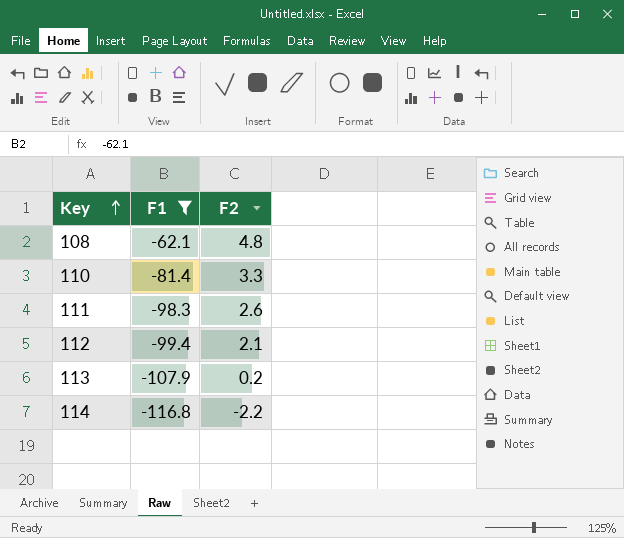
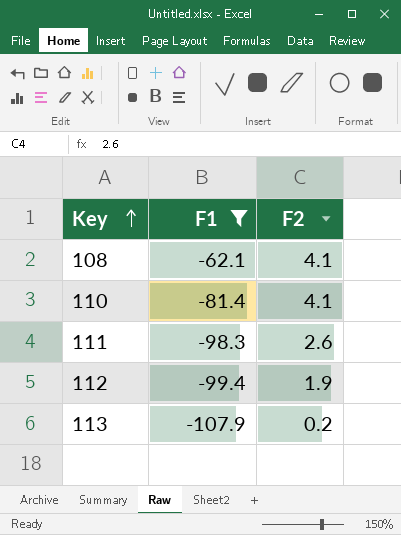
row 114: -116.8 | -2.2 -> none
108 | F2: 4.8 -> 4.1
110 | F2: 3.3 -> 4.1
112 | F2: 2.1 -> 1.9

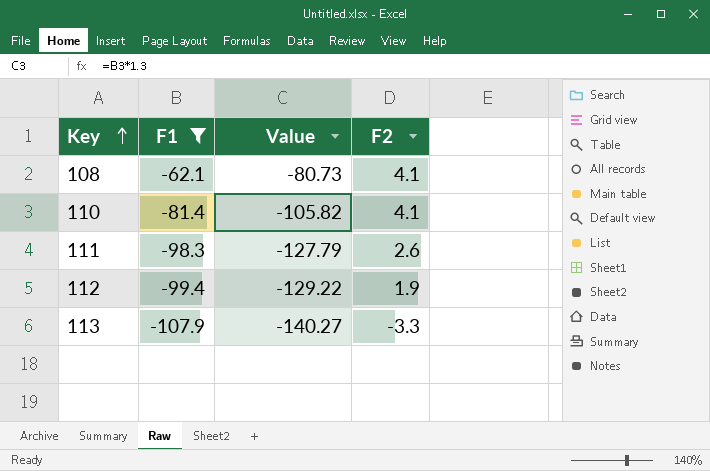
column Value | formula: none -> [F1] * 1.3
113 | F2: 0.2 -> -3.3

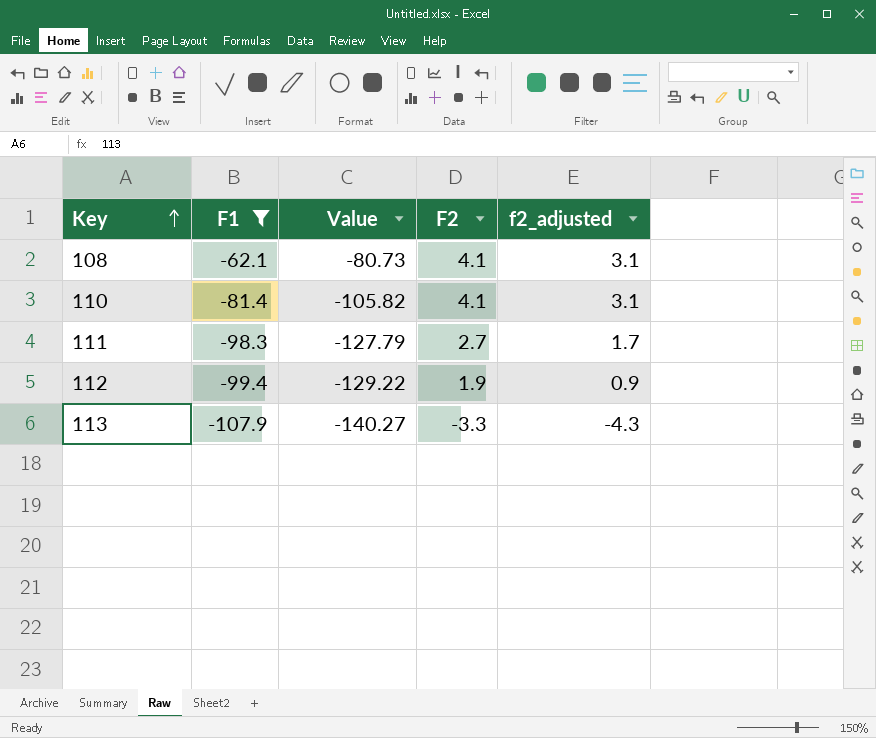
column f2_adjusted | formula: none -> [F2] - 1
111 | F2: 2.6 -> 2.7

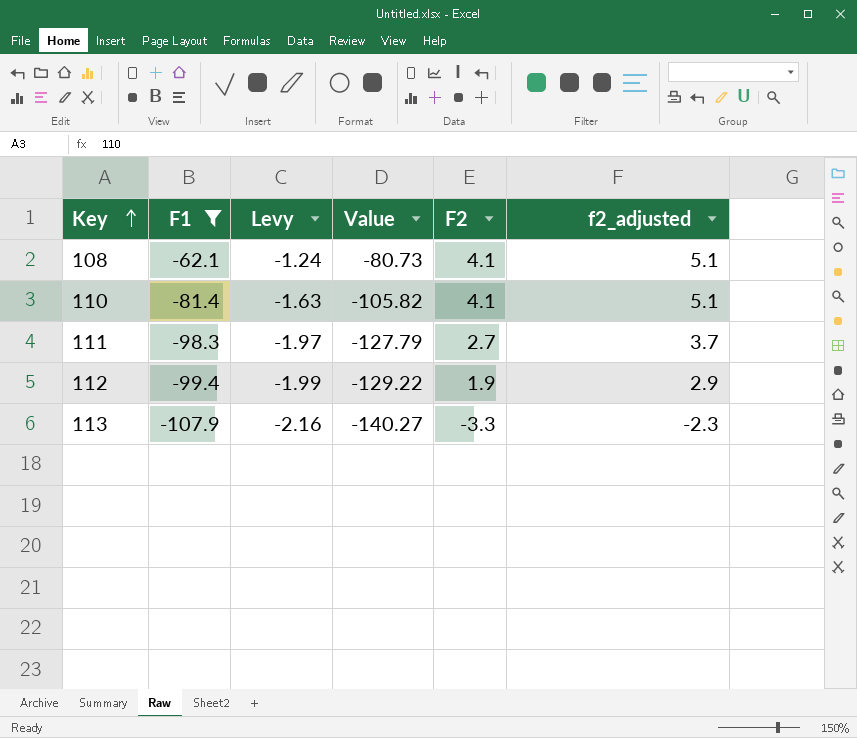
column Levy | formula: none -> [F1] * 0.02
column f2_adjusted | formula: [F2] - 1 -> [F2] + 1

